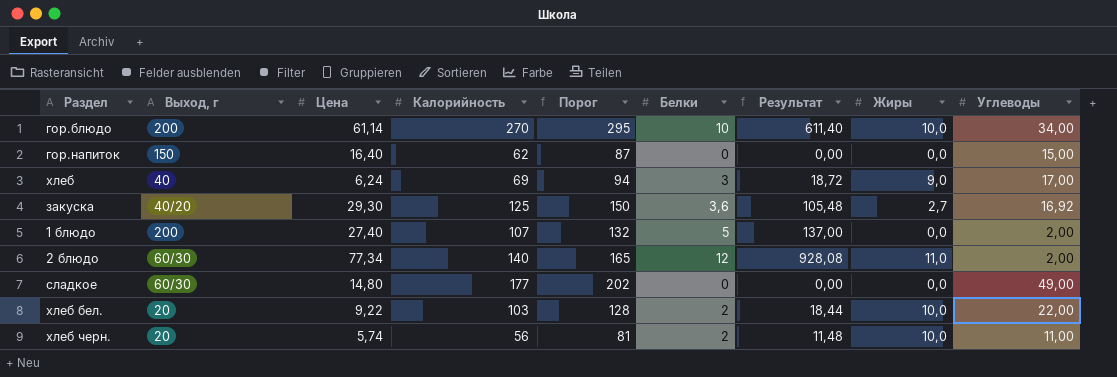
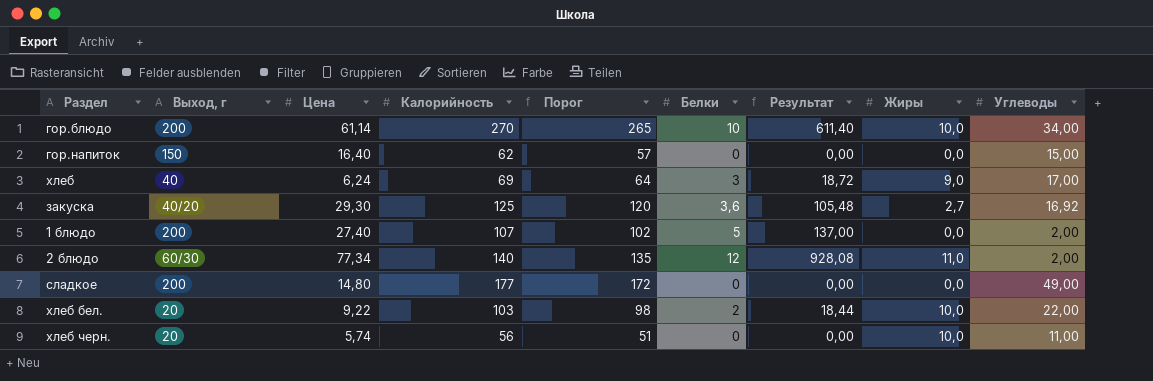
column Порог | formula: [Калорийность] + 25 -> [Калорийность] - 5
сладкое | Выход, г: 60/30 -> 200
хлеб черн. | Белки: 2 -> 0
хлеб черн. | Результат: 11,48 -> 0,00

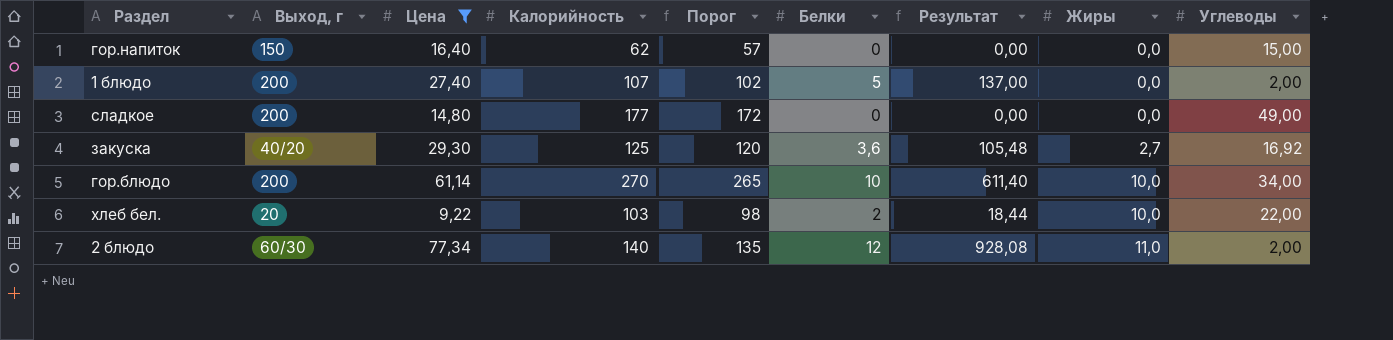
filter: none -> Цена >= 9,22
row order: none -> Жиры ascending

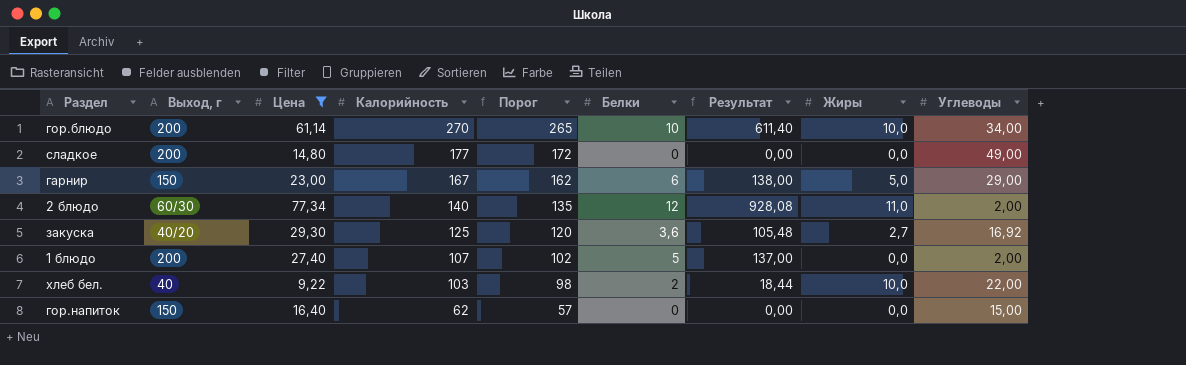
row order: Жиры ascending -> Калорийность descending
row гарнир: none -> 150 | 23,00 | 167 | 162 | 6 | 138,00 | 5,0 | 29,00
хлеб бел. | Выход, г: 20 -> 40

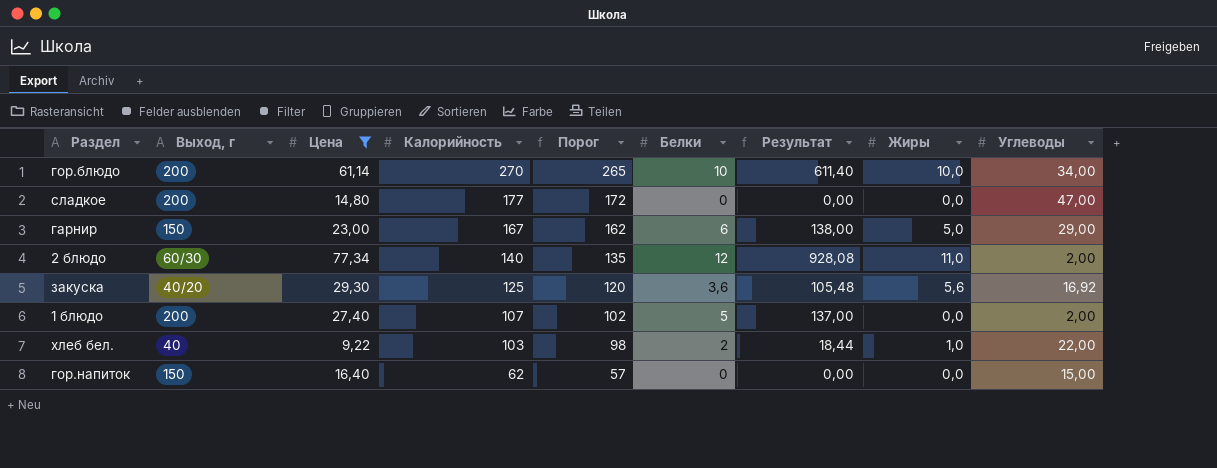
сладкое | Углеводы: 49,00 -> 47,00
закуска | Жиры: 2,7 -> 5,6
хлеб бел. | Жиры: 10,0 -> 1,0

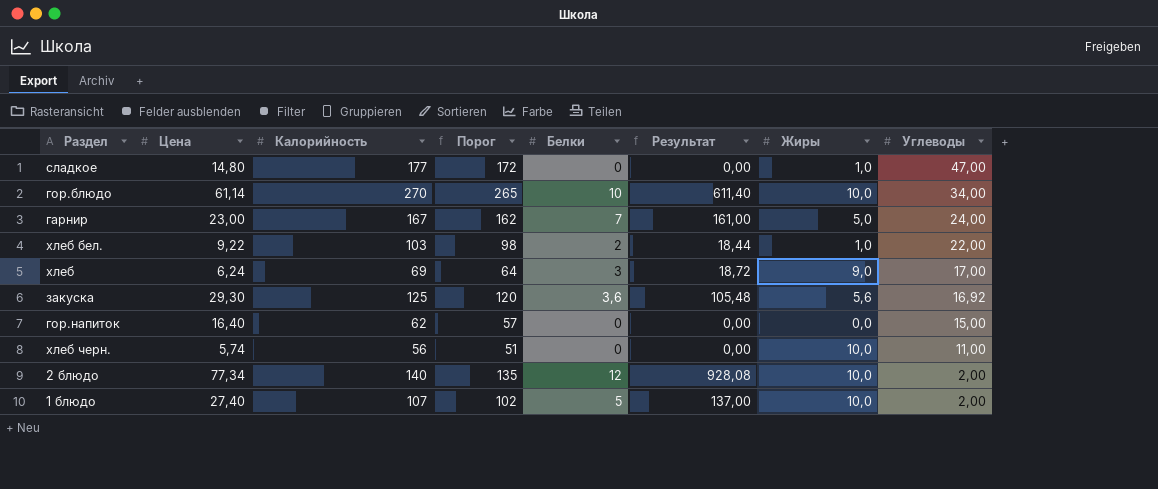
filter: Цена >= 9,22 -> none
row order: Калорийность descending -> Углеводы descending
column Выход, г | position: 2 -> none
сладкое | Жиры: 0,0 -> 1,0
гарнир | Белки: 6 -> 7
гарнир | Результат: 138,00 -> 161,00
гарнир | Углеводы: 29,00 -> 24,00
2 блюдо | Жиры: 11,0 -> 10,0
1 блюдо | Жиры: 0,0 -> 10,0

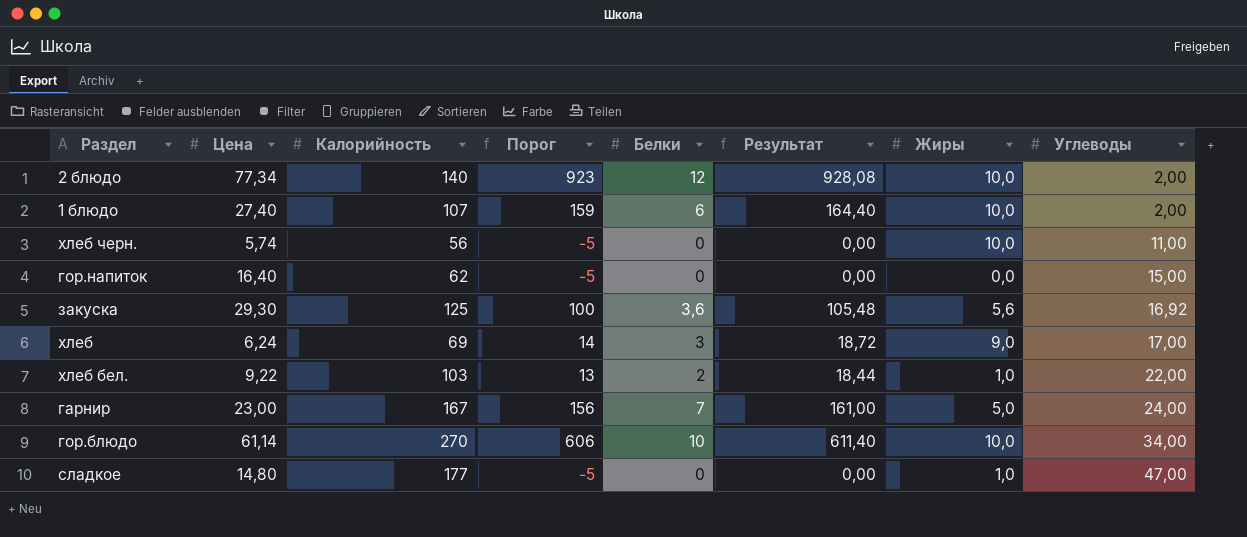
row order: Углеводы descending -> Углеводы ascending
column Порог | formula: [Калорийность] - 5 -> [Результат] - 5
1 блюдо | Белки: 5 -> 6
1 блюдо | Результат: 137,00 -> 164,40

